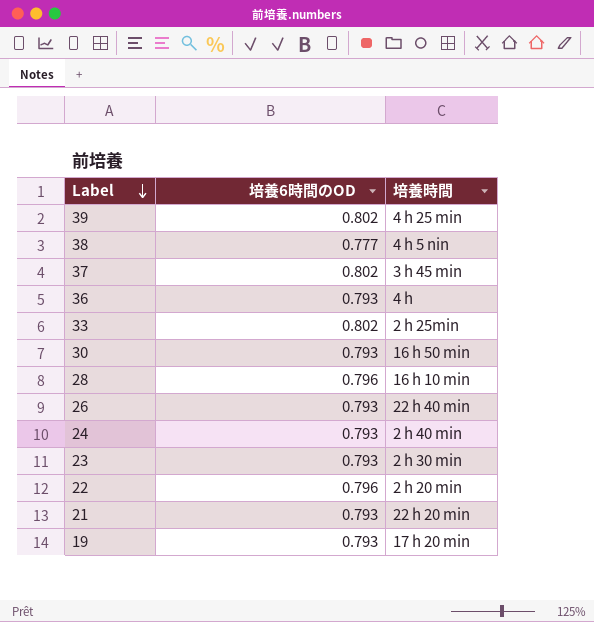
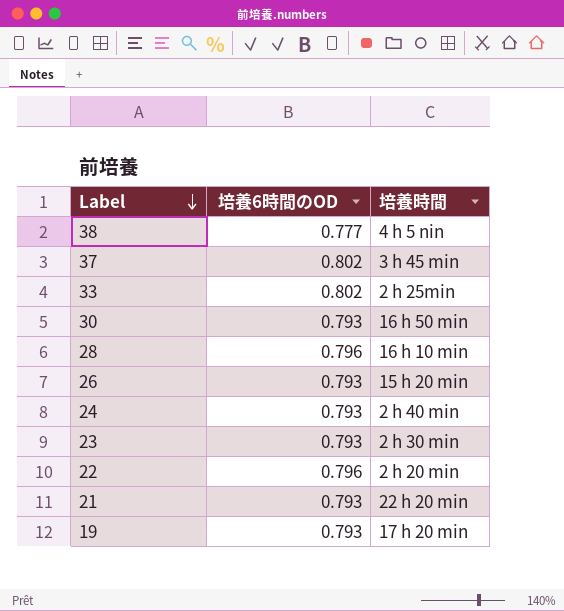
row 39: 0.802 | 4 h 25 min -> none
row 36: 0.793 | 4 h -> none
26 | 培養時間: 22 h 40 min -> 15 h 20 min

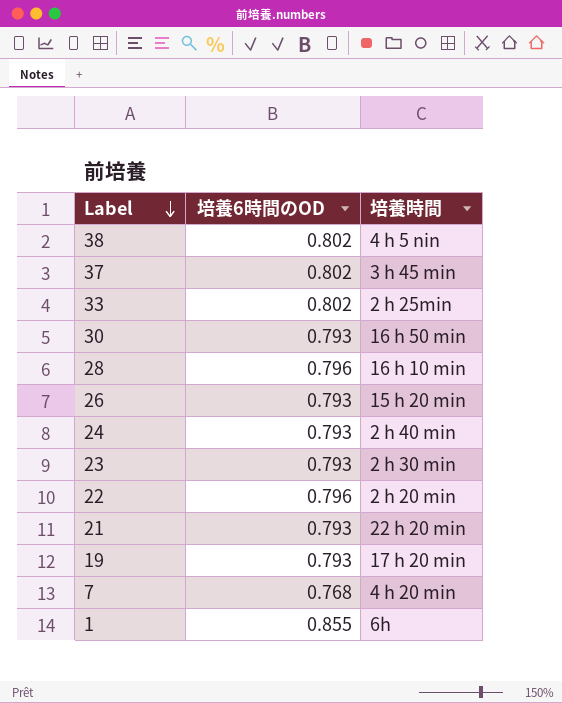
38 | 培養6時間のOD: 0.777 -> 0.802
row 7: none -> 0.768 | 4 h 20 min
row 1: none -> 0.855 | 6h

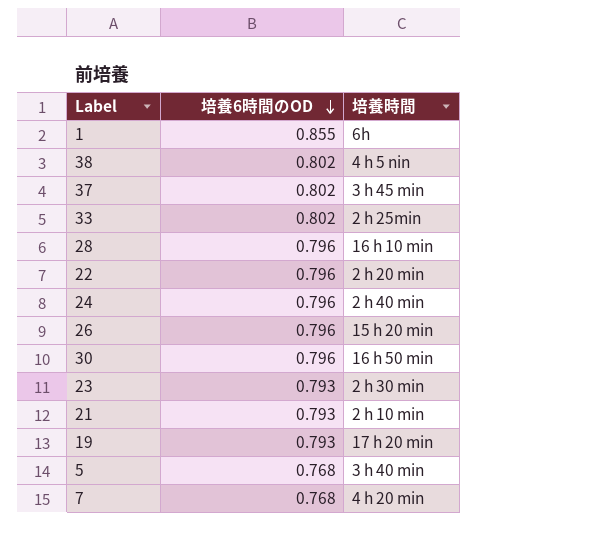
row order: Label descending -> 培養6時間のOD descending
24 | 培養6時間のOD: 0.793 -> 0.796
26 | 培養6時間のOD: 0.793 -> 0.796
30 | 培養6時間のOD: 0.793 -> 0.796
21 | 培養時間: 22 h 20 min -> 2 h 10 min
row 5: none -> 0.768 | 3 h 40 min

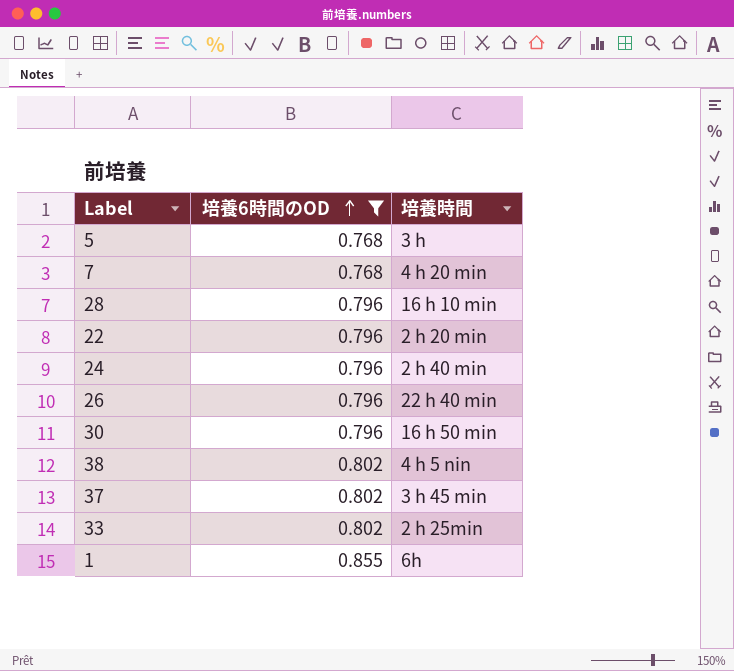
filter: none -> 培養6時間のOD != 0.793
row order: 培養6時間のOD descending -> 培養6時間のOD ascending
5 | 培養時間: 3 h 40 min -> 3 h
26 | 培養時間: 15 h 20 min -> 22 h 40 min

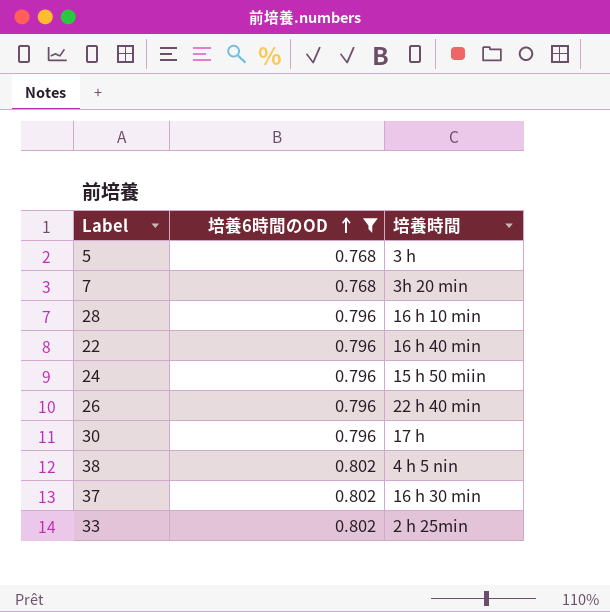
row 1: 0.855 | 6h -> none
7 | 培養時間: 4 h 20 min -> 3h 20 min
22 | 培養時間: 2 h 20 min -> 16 h 40 min
24 | 培養時間: 2 h 40 min -> 15 h 50 miin
30 | 培養時間: 16 h 50 min -> 17 h
37 | 培養時間: 3 h 45 min -> 16 h 30 min

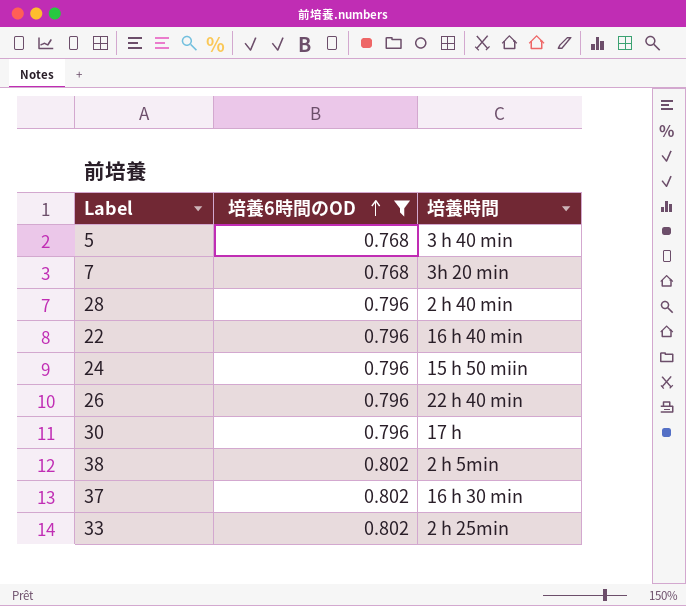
5 | 培養時間: 3 h -> 3 h 40 min
28 | 培養時間: 16 h 10 min -> 2 h 40 min
38 | 培養時間: 4 h 5 nin -> 2 h 5min

